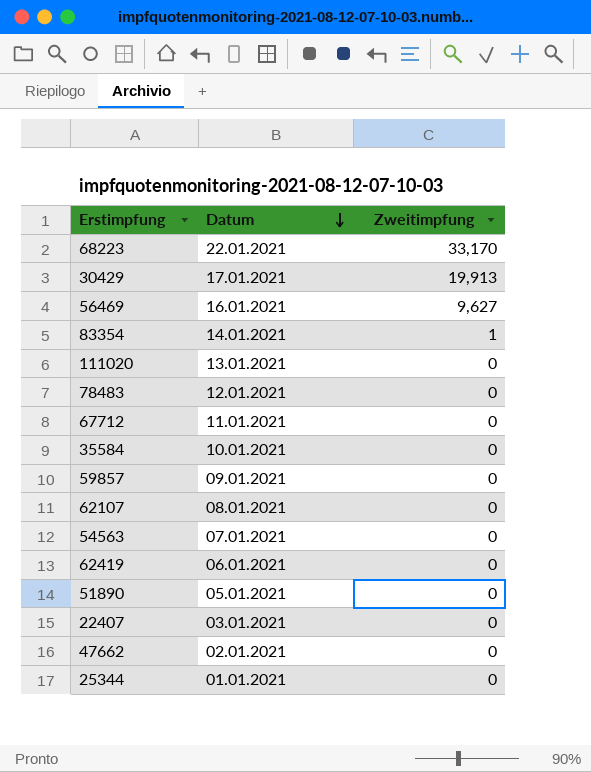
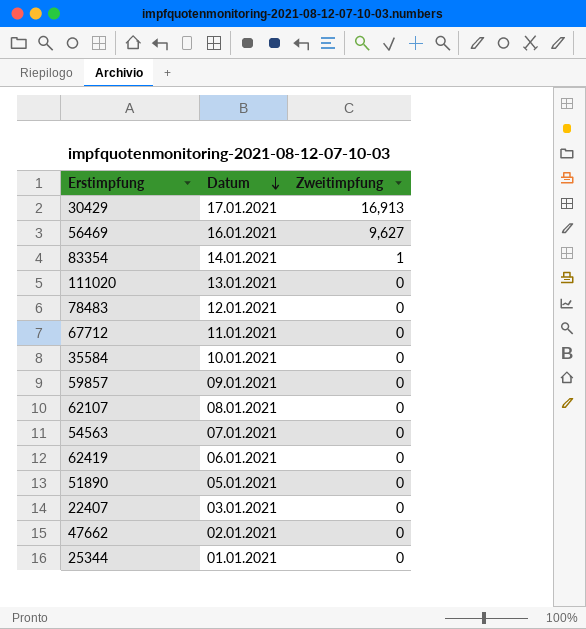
row 68223: 22.01.2021 | 33,170 -> none
30429 | Zweitimpfung: 19,913 -> 16,913

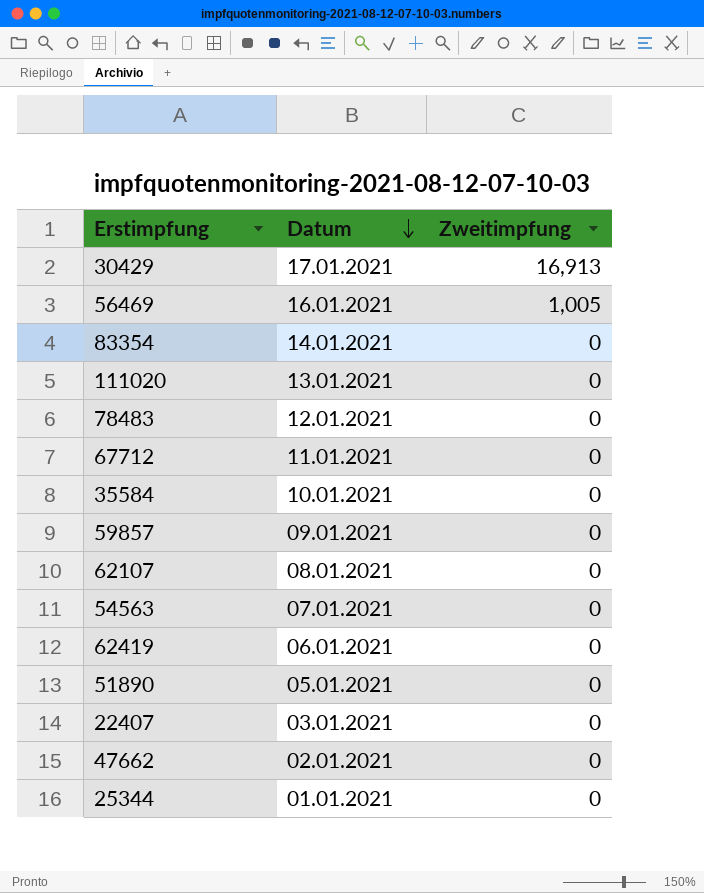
56469 | Zweitimpfung: 9,627 -> 1,005
83354 | Zweitimpfung: 1 -> 0

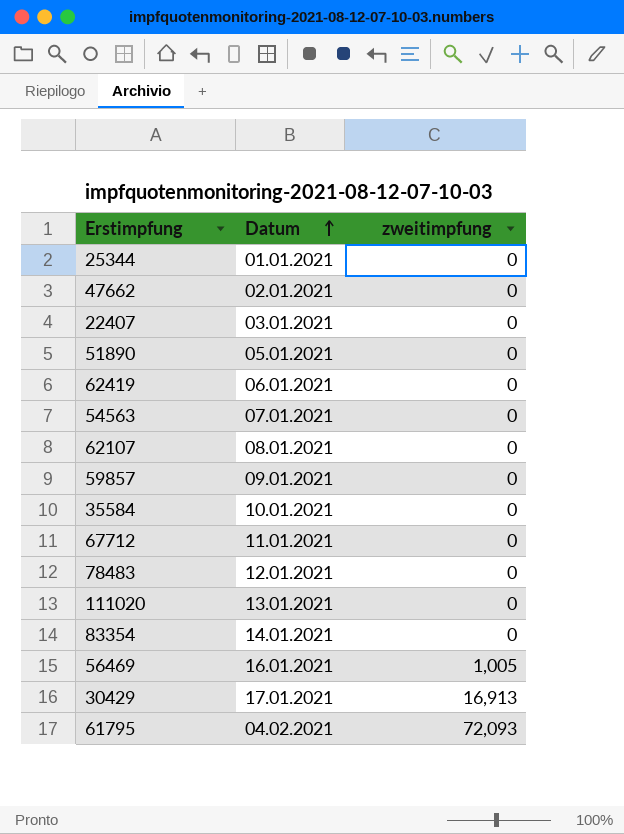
row order: Datum descending -> Datum ascending
column name: Zweitimpfung -> zweitimpfung
row 61795: none -> 04.02.2021 | 72,093

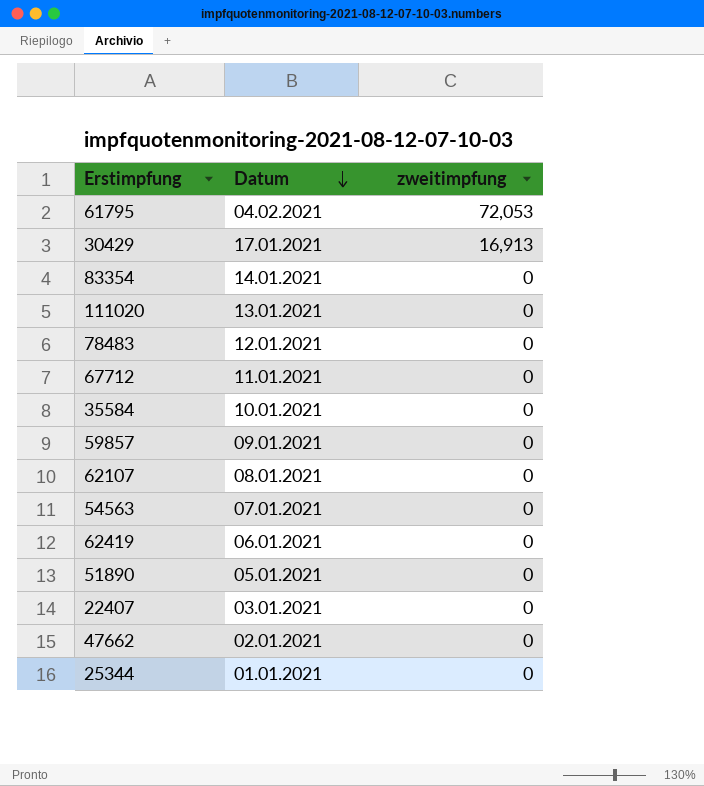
row order: Datum ascending -> Datum descending
row 56469: 16.01.2021 | 1,005 -> none
61795 | zweitimpfung: 72,093 -> 72,053

